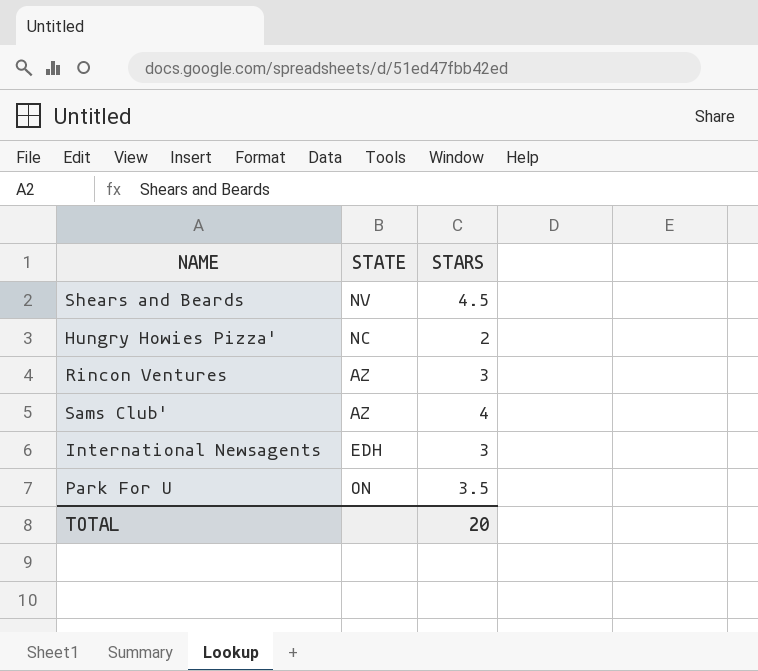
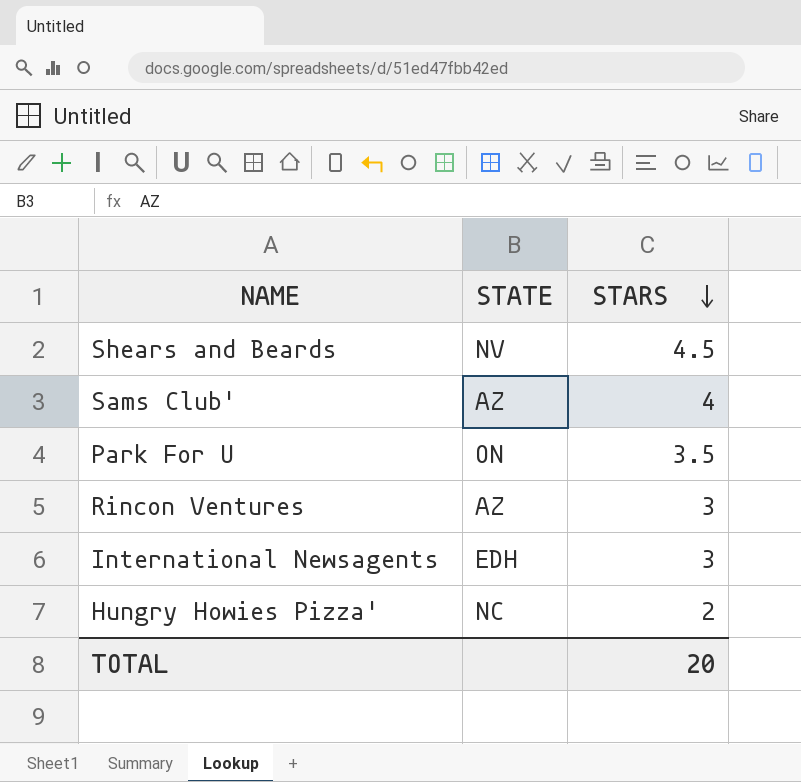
row order: none -> STARS descending

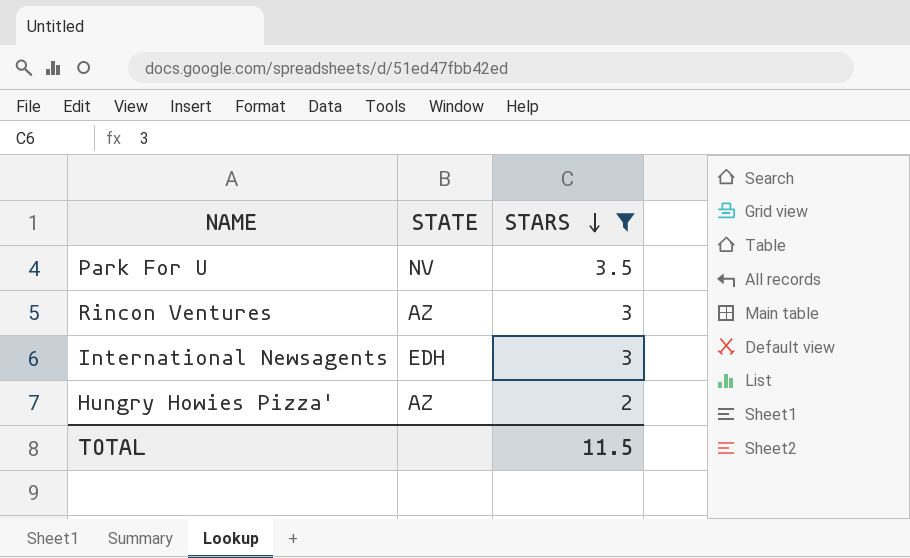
filter: none -> STARS <= 3.5
Park For U | STATE: ON -> NV
Hungry Howies Pizza' | STATE: NC -> AZ
TOTAL | STARS: 20 -> 11.5

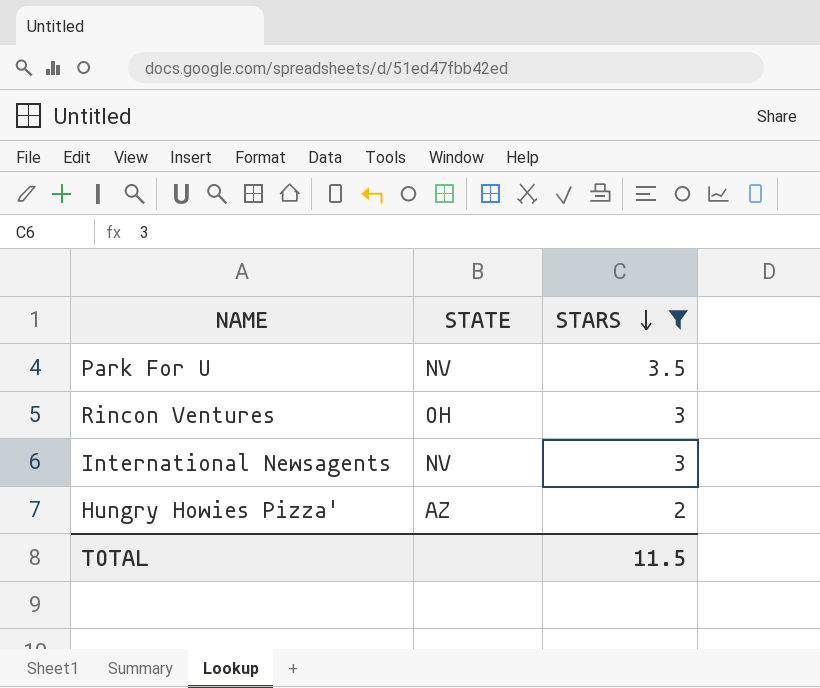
Rincon Ventures | STATE: AZ -> OH
International Newsagents | STATE: EDH -> NV

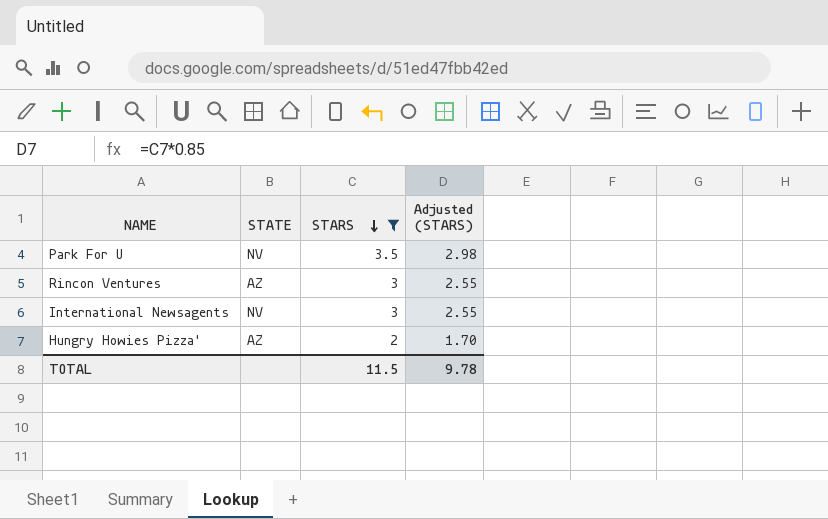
column Adjusted (STARS) | formula: none -> [STARS] * 0.85
Rincon Ventures | STATE: OH -> AZ

